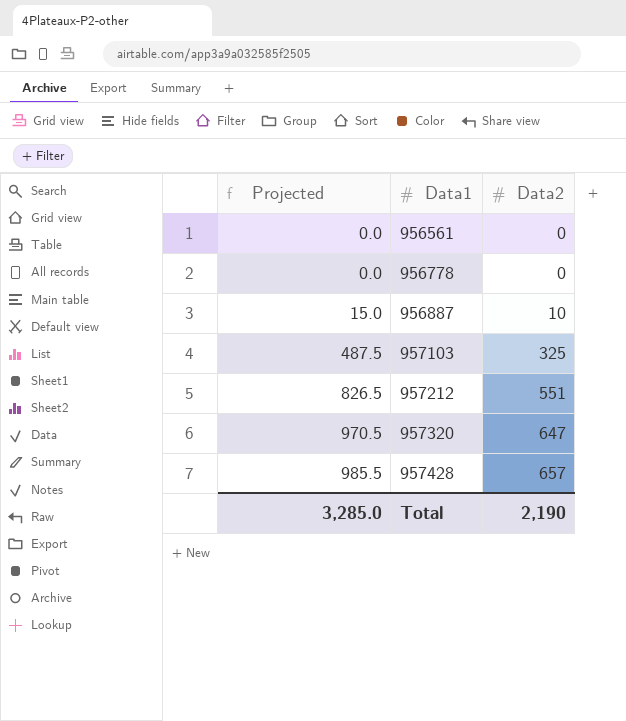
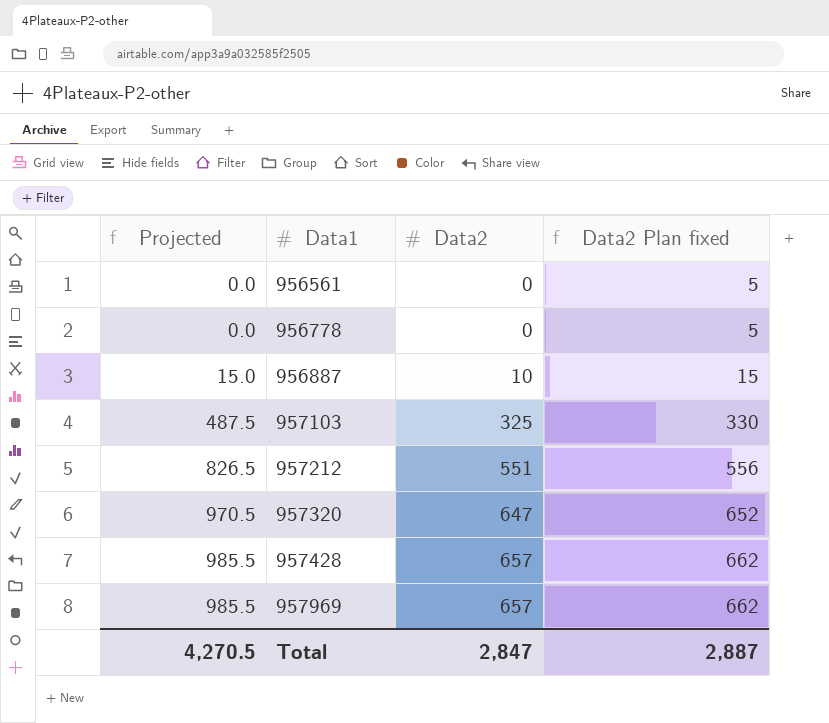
column Data2 Plan fixed | formula: none -> [Data2] + 5
row 957969: none -> 985.5 | 657 | 662
Total | Projected: 3,285.0 -> 4,270.5
Total | Data2: 2,190 -> 2,847

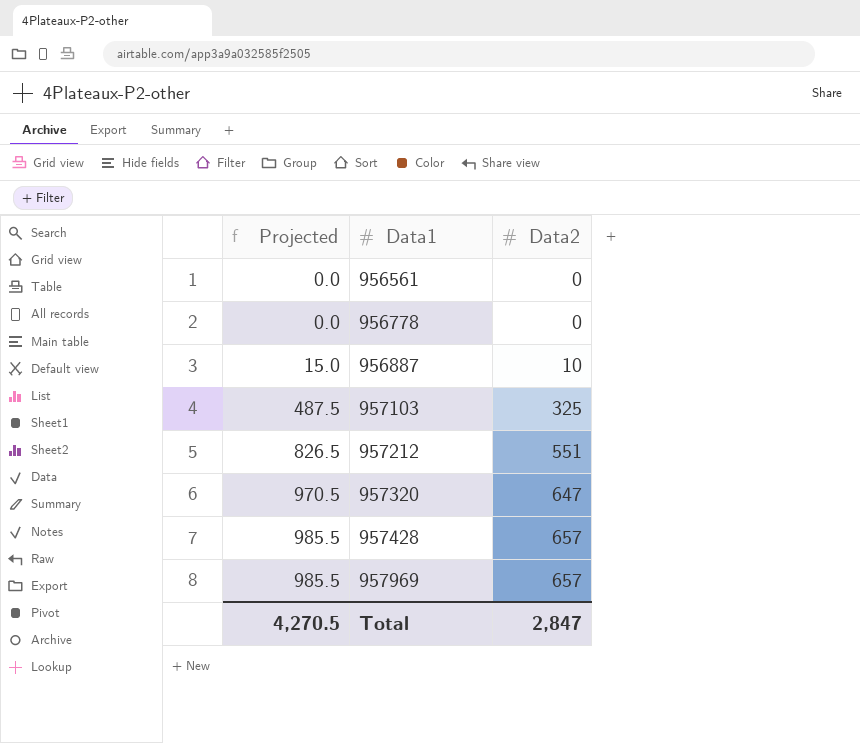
column Data2 Plan fixed | formula: [Data2] + 5 -> none

